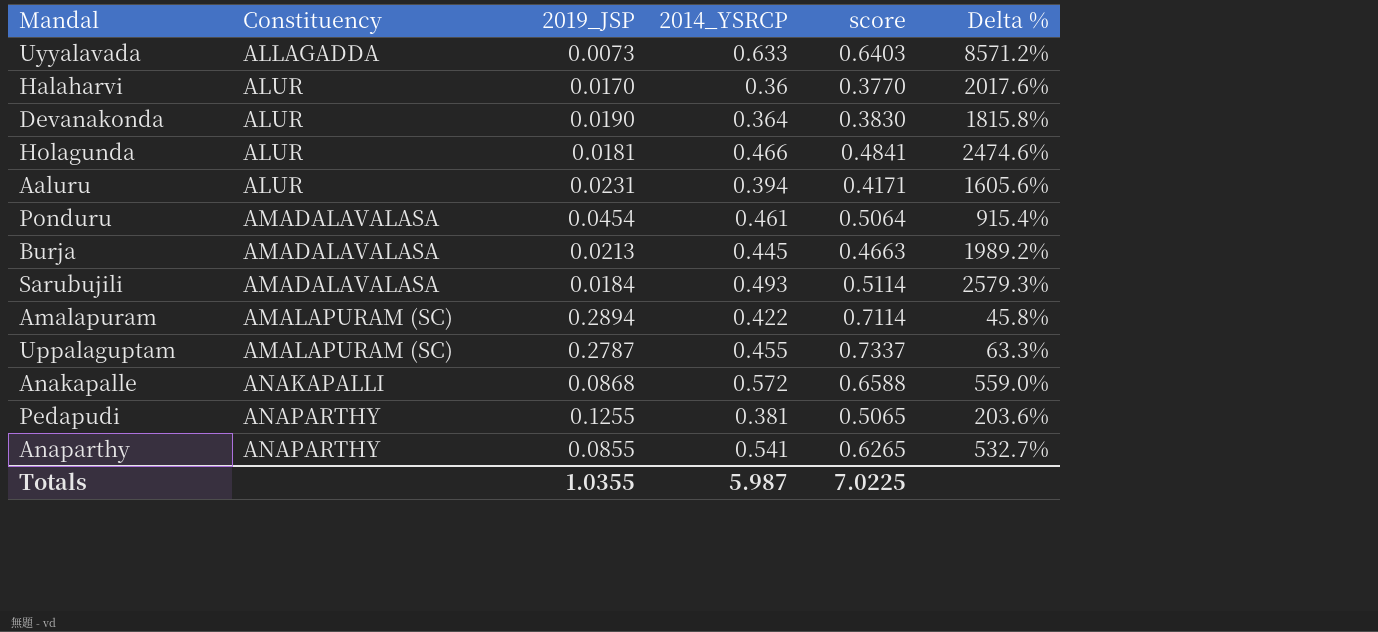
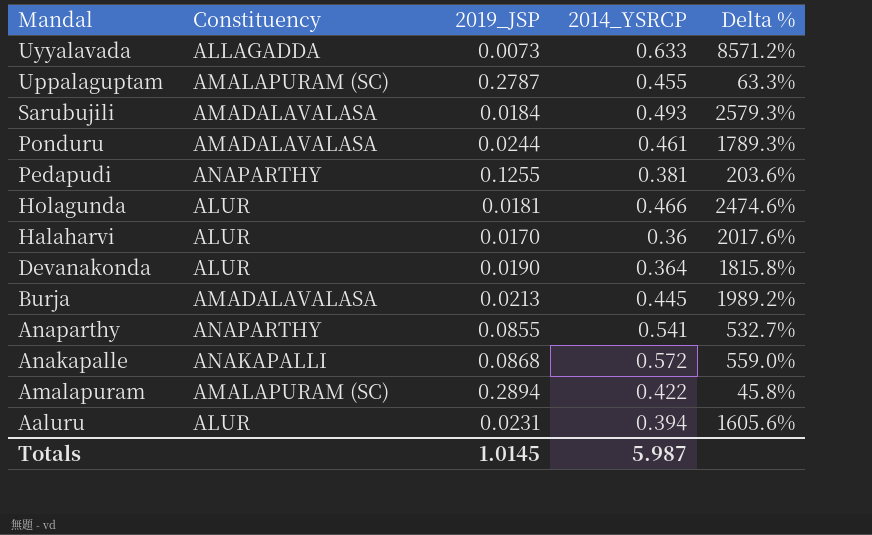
row order: Constituency ascending -> Mandal descending
column score | formula: [2019_JSP] + [2014_YSRCP] -> none
Ponduru | 2019_JSP: 0.0454 -> 0.0244
Ponduru | Delta %: 915.4% -> 1789.3%
Totals | 2019_JSP: 1.0355 -> 1.0145

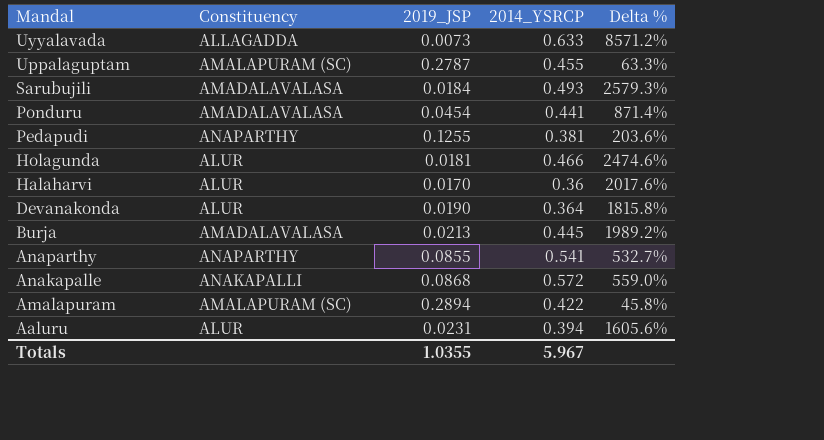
Ponduru | 2019_JSP: 0.0244 -> 0.0454
Ponduru | 2014_YSRCP: 0.461 -> 0.441
Ponduru | Delta %: 1789.3% -> 871.4%
Totals | 2019_JSP: 1.0145 -> 1.0355
Totals | 2014_YSRCP: 5.987 -> 5.967

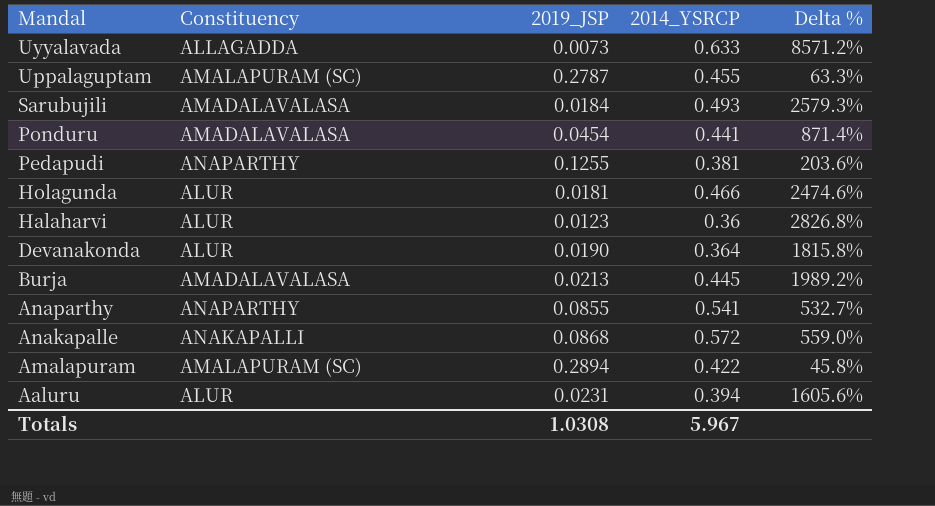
Halaharvi | 2019_JSP: 0.0170 -> 0.0123
Halaharvi | Delta %: 2017.6% -> 2826.8%
Totals | 2019_JSP: 1.0355 -> 1.0308

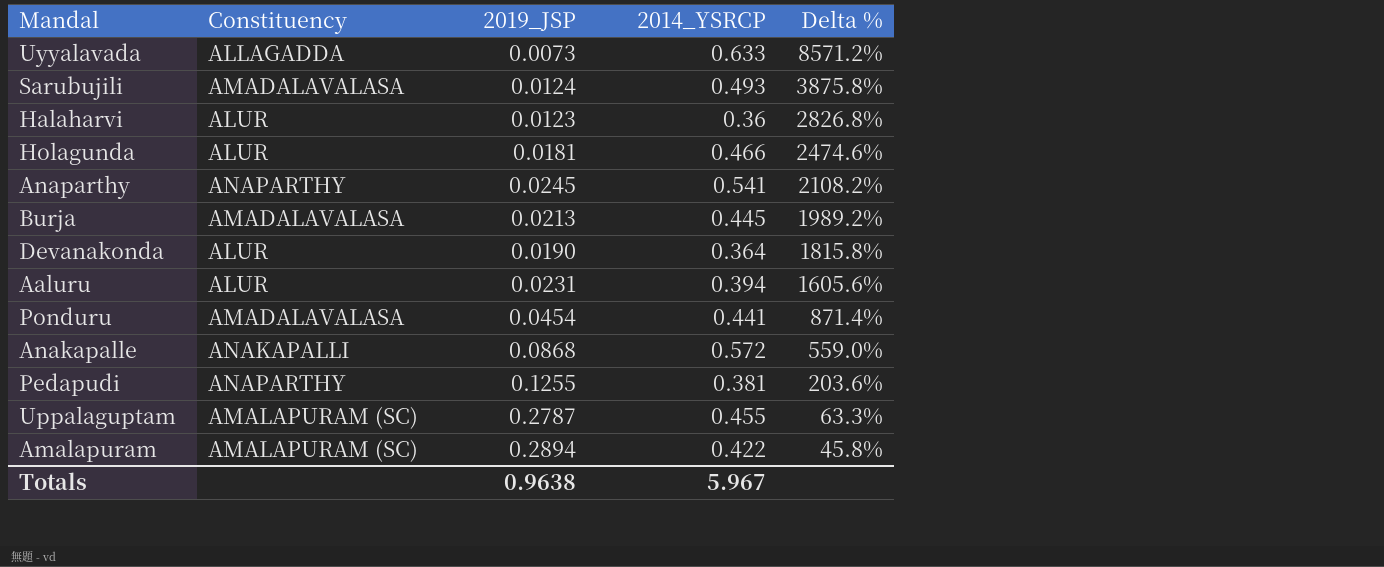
row order: Mandal descending -> Delta % descending
Sarubujili | 2019_JSP: 0.0184 -> 0.0124
Sarubujili | Delta %: 2579.3% -> 3875.8%
Anaparthy | 2019_JSP: 0.0855 -> 0.0245
Anaparthy | Delta %: 532.7% -> 2108.2%
Totals | 2019_JSP: 1.0308 -> 0.9638

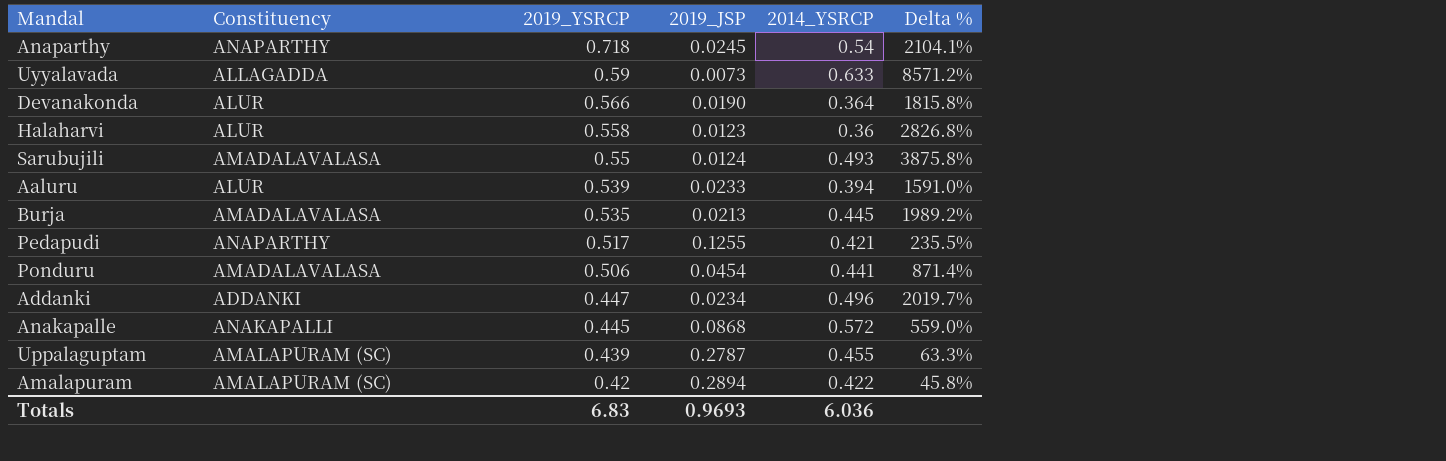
row order: Delta % descending -> 2019_YSRCP descending
column 2019_YSRCP | position: none -> 3
row Holagunda: ALUR | 0.0181 | 0.466 | 2474.6% -> none
Anaparthy | 2014_YSRCP: 0.541 -> 0.54
Anaparthy | Delta %: 2108.2% -> 2104.1%
Aaluru | 2019_JSP: 0.0231 -> 0.0233
Aaluru | Delta %: 1605.6% -> 1591.0%
Pedapudi | 2014_YSRCP: 0.381 -> 0.421
Pedapudi | Delta %: 203.6% -> 235.5%
row Addanki: none -> ADDANKI | 0.447 | 0.0234 | 0.496 | 2019.7%
Totals | 2019_JSP: 0.9638 -> 0.9693
Totals | 2014_YSRCP: 5.967 -> 6.036

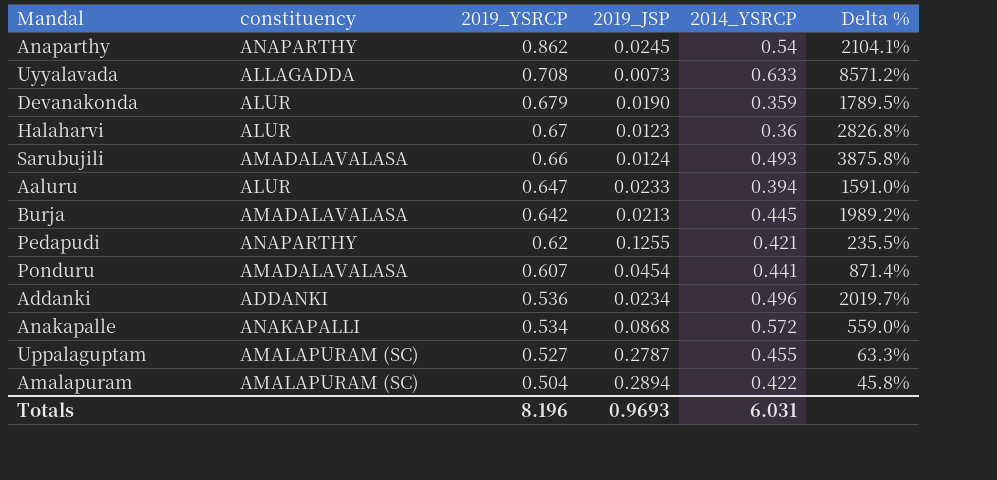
column name: Constituency -> constituency
Anaparthy | 2019_YSRCP: 0.718 -> 0.862
Uyyalavada | 2019_YSRCP: 0.59 -> 0.708
Devanakonda | 2019_YSRCP: 0.566 -> 0.679
Devanakonda | 2014_YSRCP: 0.364 -> 0.359
Devanakonda | Delta %: 1815.8% -> 1789.5%
Halaharvi | 2019_YSRCP: 0.558 -> 0.67
Sarubujili | 2019_YSRCP: 0.55 -> 0.66
Aaluru | 2019_YSRCP: 0.539 -> 0.647
Burja | 2019_YSRCP: 0.535 -> 0.642
Pedapudi | 2019_YSRCP: 0.517 -> 0.62
Ponduru | 2019_YSRCP: 0.506 -> 0.607
Addanki | 2019_YSRCP: 0.447 -> 0.536
Anakapalle | 2019_YSRCP: 0.445 -> 0.534
Uppalaguptam | 2019_YSRCP: 0.439 -> 0.527
Amalapuram | 2019_YSRCP: 0.42 -> 0.504
Totals | 2019_YSRCP: 6.83 -> 8.196
Totals | 2014_YSRCP: 6.036 -> 6.031

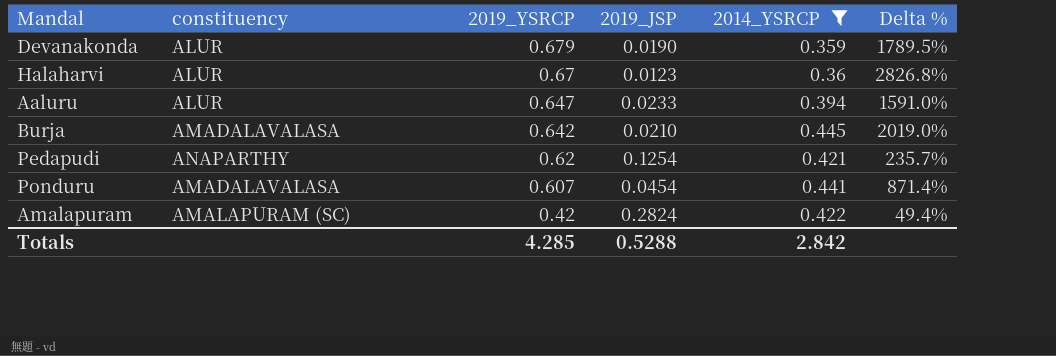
filter: none -> 2014_YSRCP <= 0.445
Burja | 2019_JSP: 0.0213 -> 0.0210
Burja | Delta %: 1989.2% -> 2019.0%
Pedapudi | 2019_JSP: 0.1255 -> 0.1254
Pedapudi | Delta %: 235.5% -> 235.7%
Amalapuram | 2019_YSRCP: 0.504 -> 0.42
Amalapuram | 2019_JSP: 0.2894 -> 0.2824
Amalapuram | Delta %: 45.8% -> 49.4%
Totals | 2019_YSRCP: 8.196 -> 4.285
Totals | 2019_JSP: 0.9693 -> 0.5288
Totals | 2014_YSRCP: 6.031 -> 2.842

